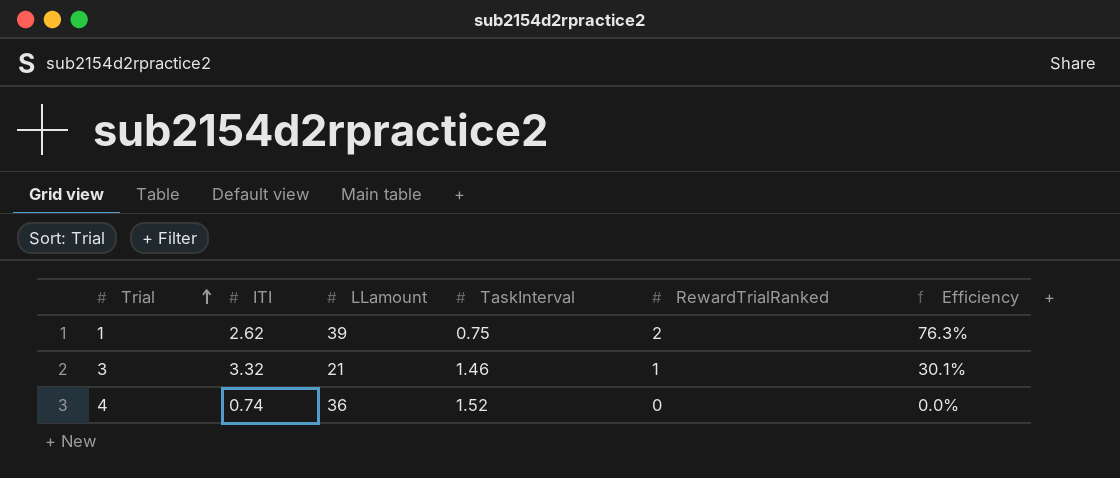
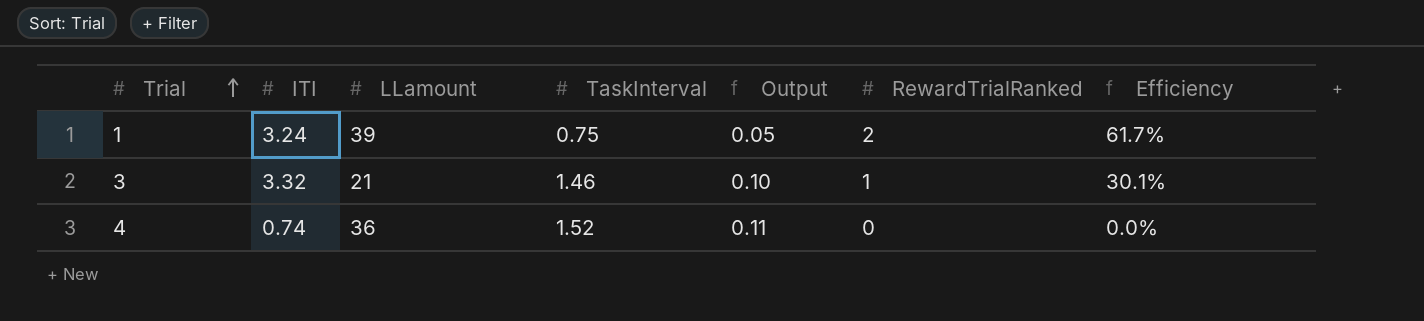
column Output | formula: none -> [TaskInterval] * 0.07
1 | ITI: 2.62 -> 3.24
1 | Efficiency: 76.3% -> 61.7%

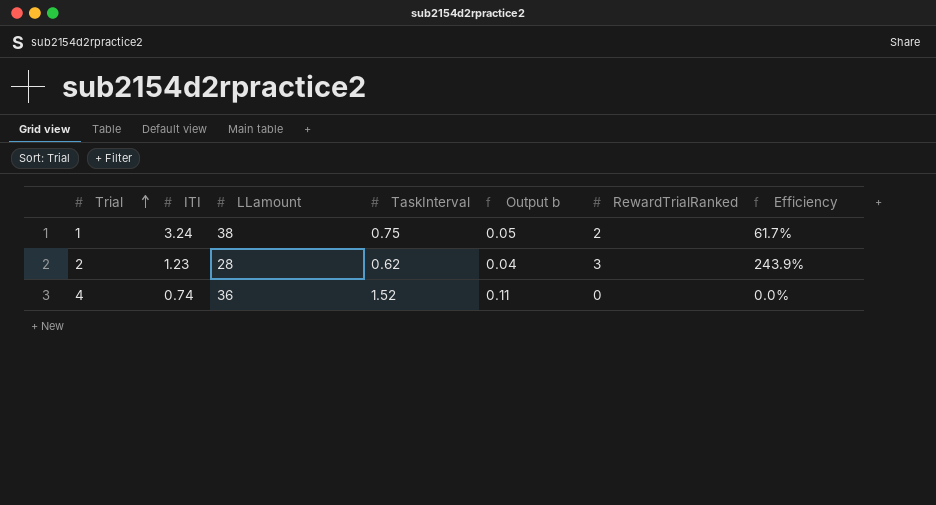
column name: Output -> Output b
row 3: 3.32 | 21 | 1.46 | 0.10 | 1 | 30.1% -> none
1 | LLamount: 39 -> 38
row 2: none -> 1.23 | 28 | 0.62 | 0.04 | 3 | 243.9%

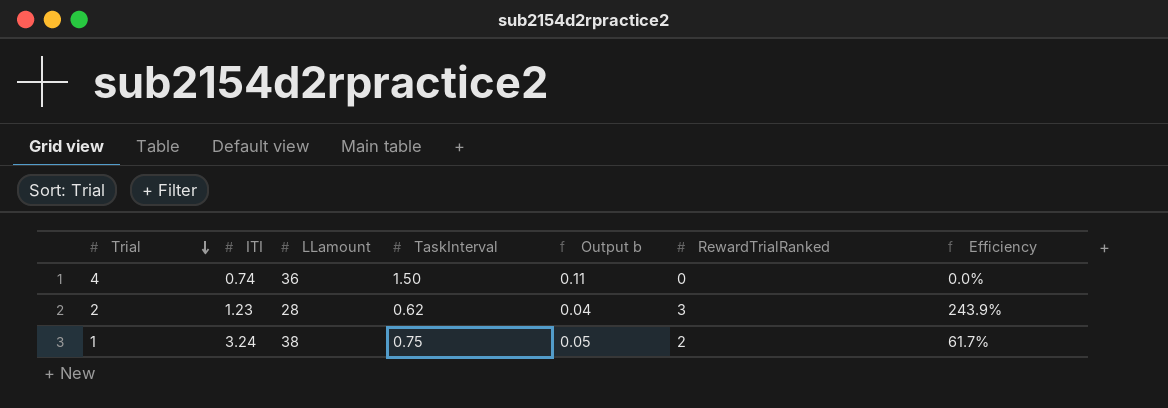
row order: Trial ascending -> Trial descending
4 | TaskInterval: 1.52 -> 1.50

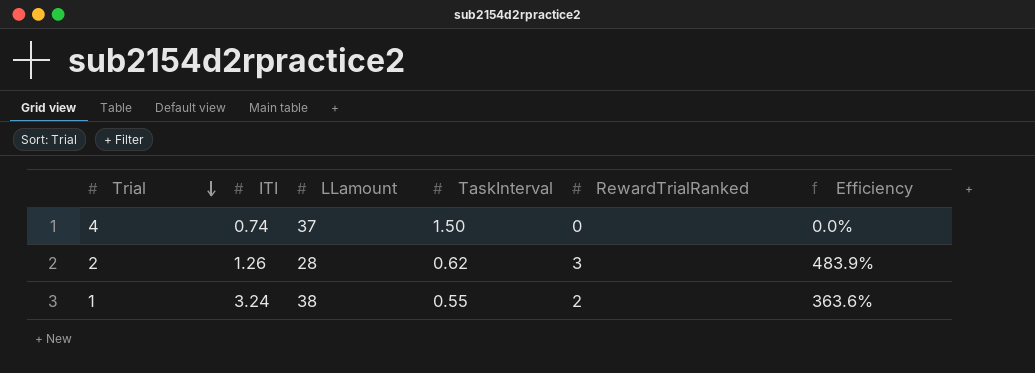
column Output b | formula: [TaskInterval] * 0.07 -> none
column Efficiency | formula: [RewardTrialRanked] / [ITI] -> [RewardTrialRanked] / [TaskInterval]
4 | LLamount: 36 -> 37
2 | ITI: 1.23 -> 1.26
1 | TaskInterval: 0.75 -> 0.55

